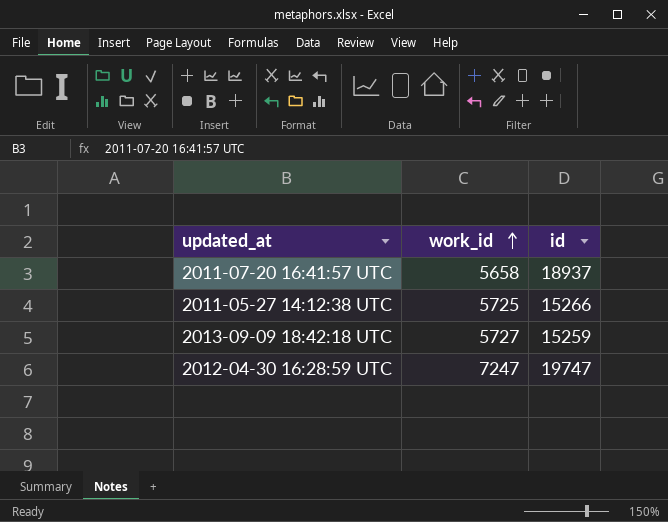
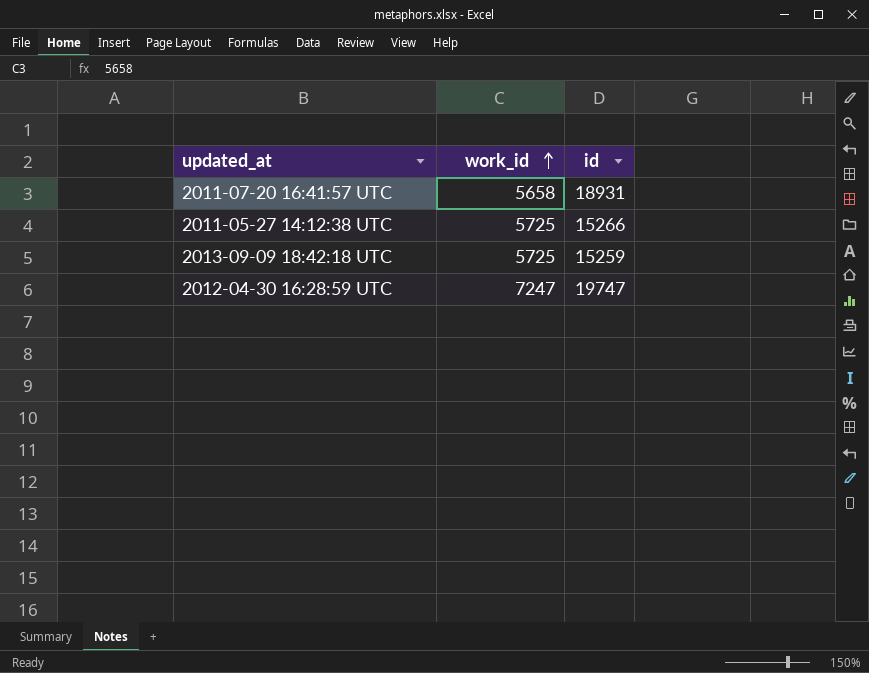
2011-07-20 16:41:57 UTC | id: 18937 -> 18931
2013-09-09 18:42:18 UTC | work_id: 5727 -> 5725

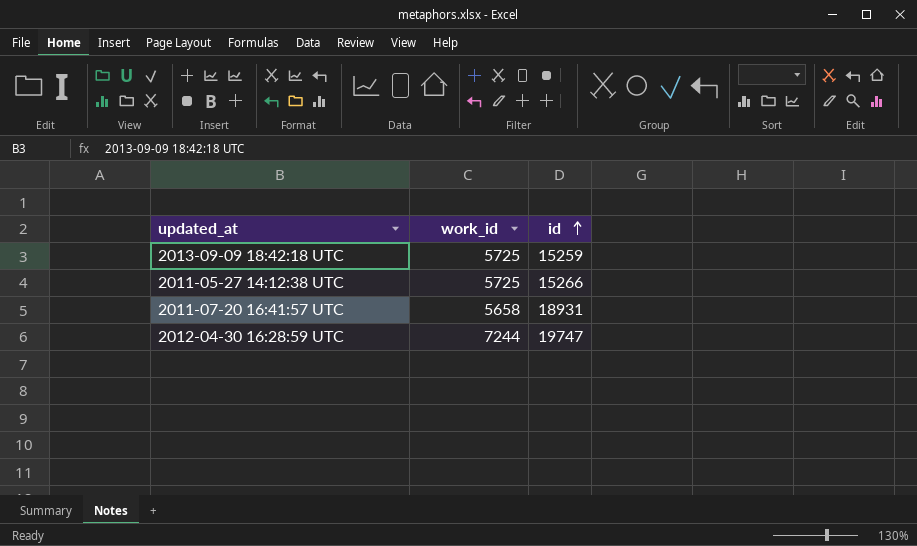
row order: work_id ascending -> id ascending
2012-04-30 16:28:59 UTC | work_id: 7247 -> 7244

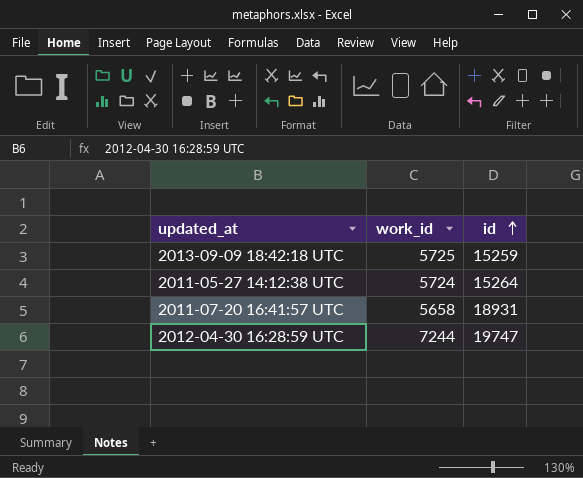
2011-05-27 14:12:38 UTC | work_id: 5725 -> 5724
2011-05-27 14:12:38 UTC | id: 15266 -> 15264

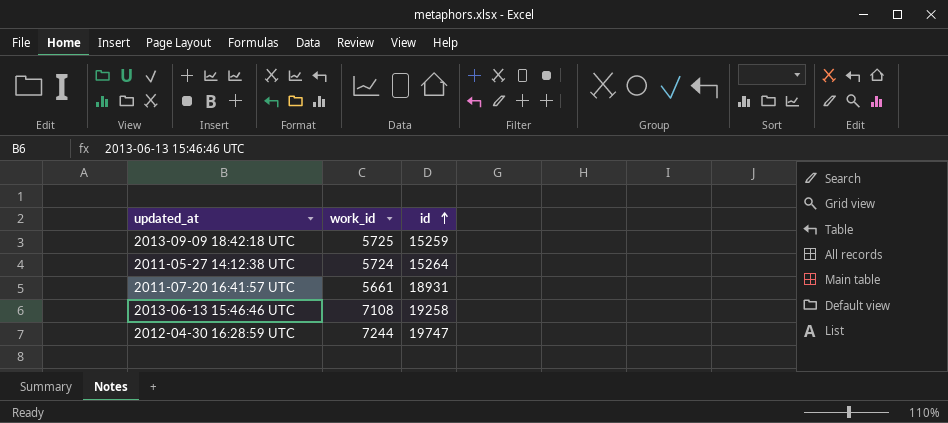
2011-07-20 16:41:57 UTC | work_id: 5658 -> 5661
row 2013-06-13 15:46:46 UTC: none -> 7108 | 19258

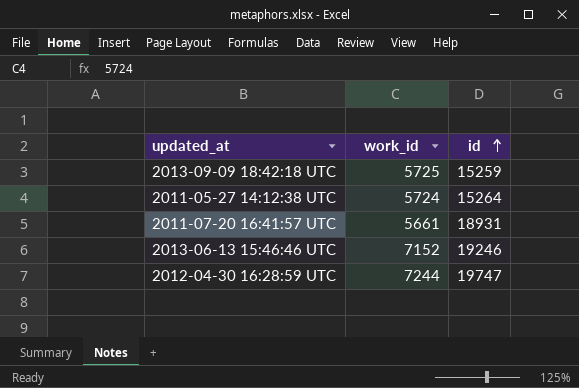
2013-06-13 15:46:46 UTC | work_id: 7108 -> 7152
2013-06-13 15:46:46 UTC | id: 19258 -> 19246

